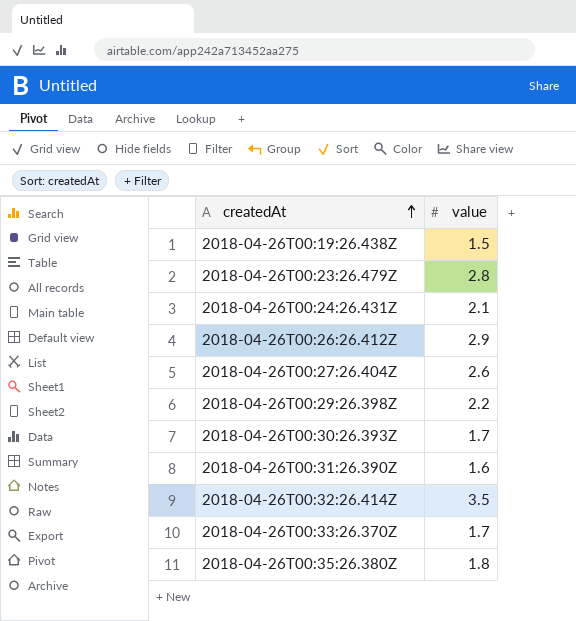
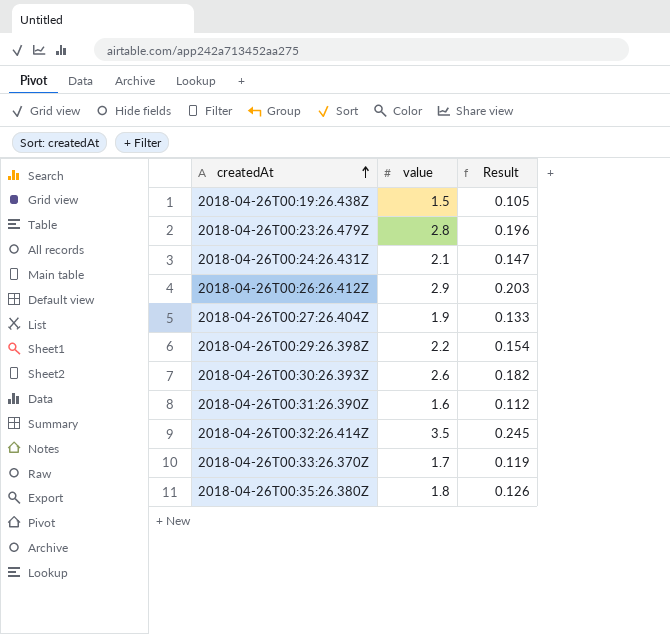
column Result | formula: none -> [value] * 0.07
2018-04-26T00:27:26.404Z | value: 2.6 -> 1.9
2018-04-26T00:30:26.393Z | value: 1.7 -> 2.6

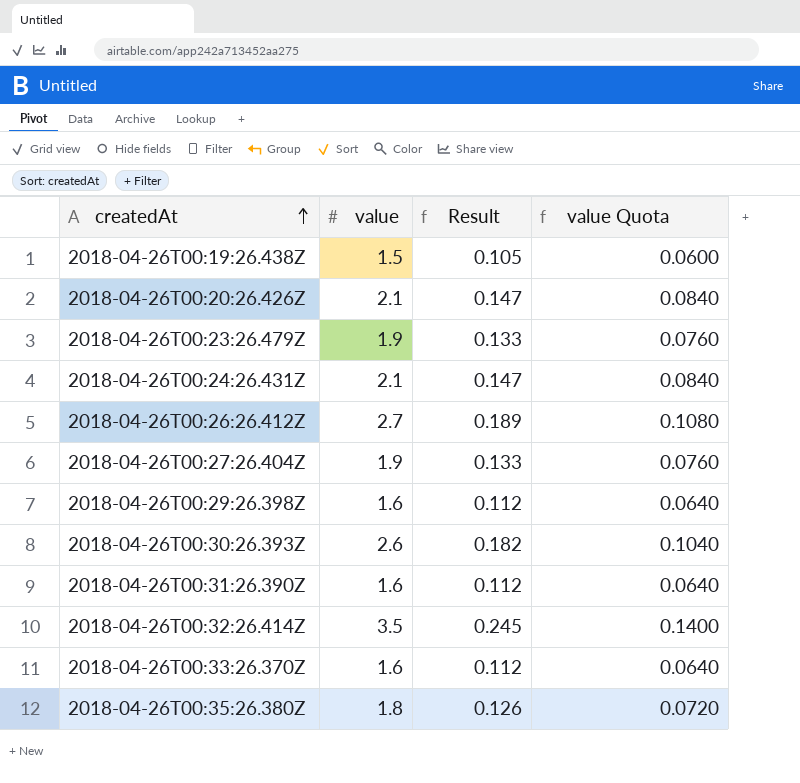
column value Quota | formula: none -> [value] * 0.04
row 2018-04-26T00:20:26.426Z: none -> 2.1 | 0.147 | 0.0840
2018-04-26T00:23:26.479Z | value: 2.8 -> 1.9
2018-04-26T00:23:26.479Z | Result: 0.196 -> 0.133
2018-04-26T00:26:26.412Z | value: 2.9 -> 2.7
2018-04-26T00:26:26.412Z | Result: 0.203 -> 0.189
2018-04-26T00:29:26.398Z | value: 2.2 -> 1.6
2018-04-26T00:29:26.398Z | Result: 0.154 -> 0.112
2018-04-26T00:33:26.370Z | value: 1.7 -> 1.6
2018-04-26T00:33:26.370Z | Result: 0.119 -> 0.112

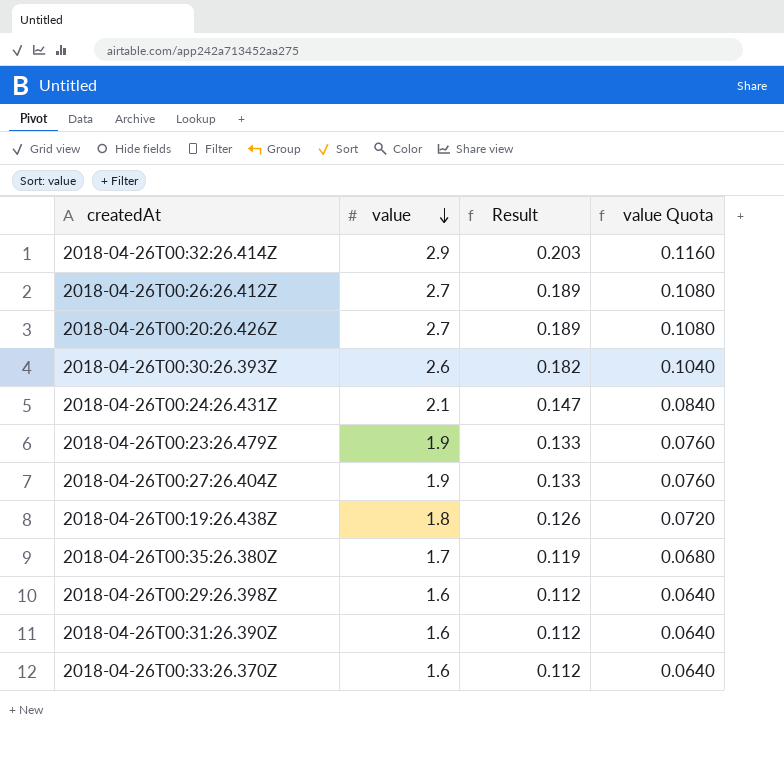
row order: createdAt ascending -> value descending
2018-04-26T00:32:26.414Z | value: 3.5 -> 2.9
2018-04-26T00:32:26.414Z | Result: 0.245 -> 0.203
2018-04-26T00:32:26.414Z | value Quota: 0.1400 -> 0.1160
2018-04-26T00:20:26.426Z | value: 2.1 -> 2.7
2018-04-26T00:20:26.426Z | Result: 0.147 -> 0.189
2018-04-26T00:20:26.426Z | value Quota: 0.0840 -> 0.1080
2018-04-26T00:19:26.438Z | value: 1.5 -> 1.8
2018-04-26T00:19:26.438Z | Result: 0.105 -> 0.126
2018-04-26T00:19:26.438Z | value Quota: 0.0600 -> 0.0720
2018-04-26T00:35:26.380Z | value: 1.8 -> 1.7
2018-04-26T00:35:26.380Z | Result: 0.126 -> 0.119
2018-04-26T00:35:26.380Z | value Quota: 0.0720 -> 0.0680

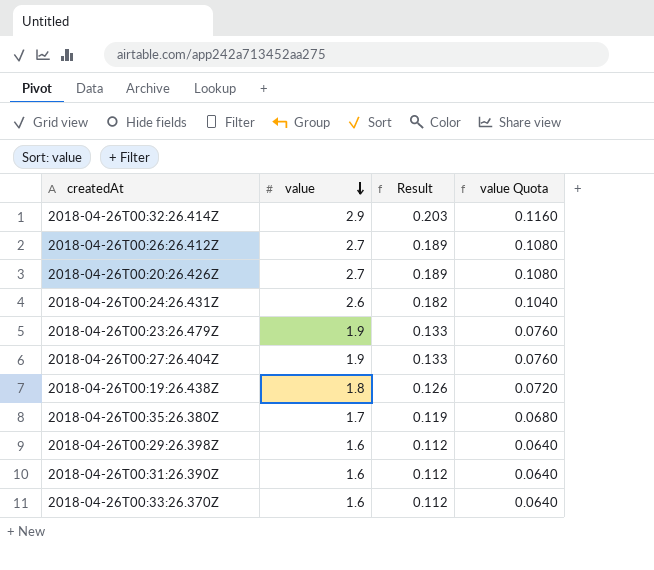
row 2018-04-26T00:30:26.393Z: 2.6 | 0.182 | 0.1040 -> none
2018-04-26T00:24:26.431Z | value: 2.1 -> 2.6
2018-04-26T00:24:26.431Z | Result: 0.147 -> 0.182
2018-04-26T00:24:26.431Z | value Quota: 0.0840 -> 0.1040

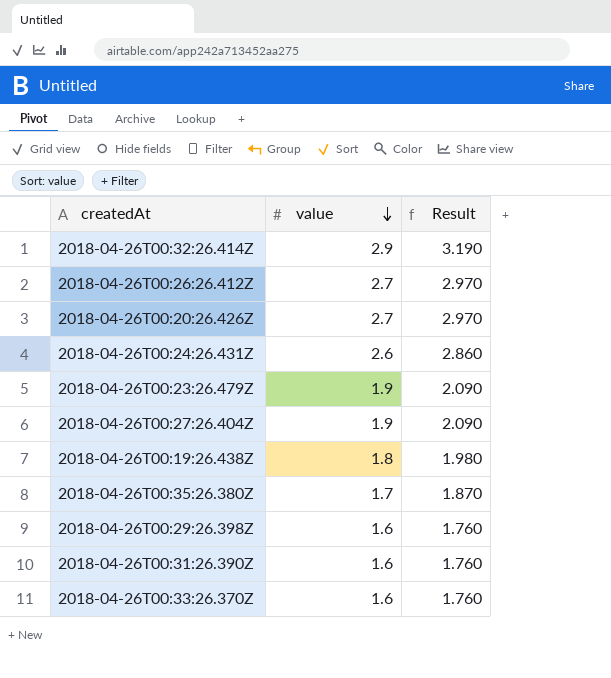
column value Quota | formula: [value] * 0.04 -> none
column Result | formula: [value] * 0.07 -> [value] * 1.1

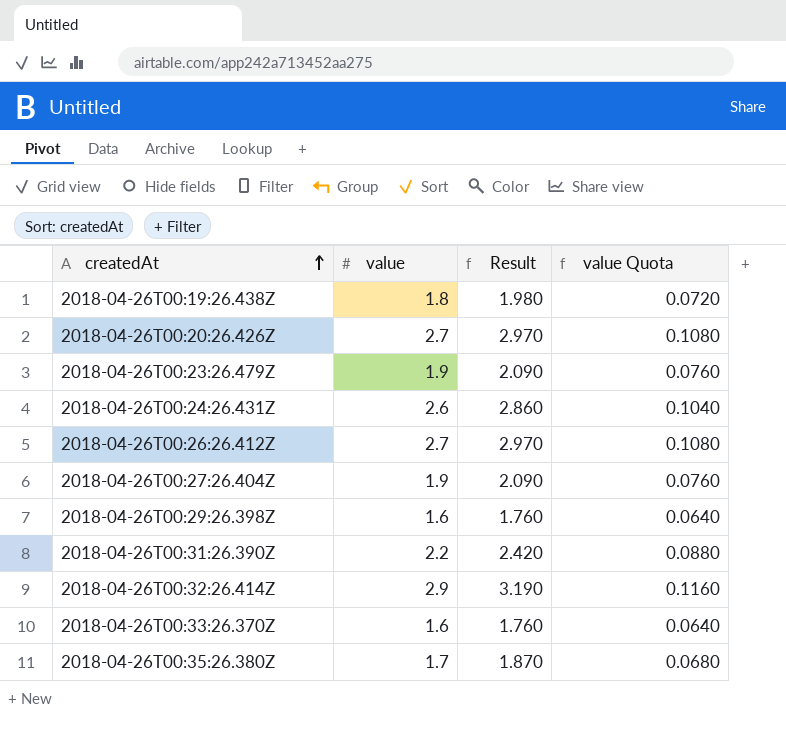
row order: value descending -> createdAt ascending
column value Quota | formula: none -> [value] * 0.04
2018-04-26T00:31:26.390Z | value: 1.6 -> 2.2
2018-04-26T00:31:26.390Z | Result: 1.760 -> 2.420

